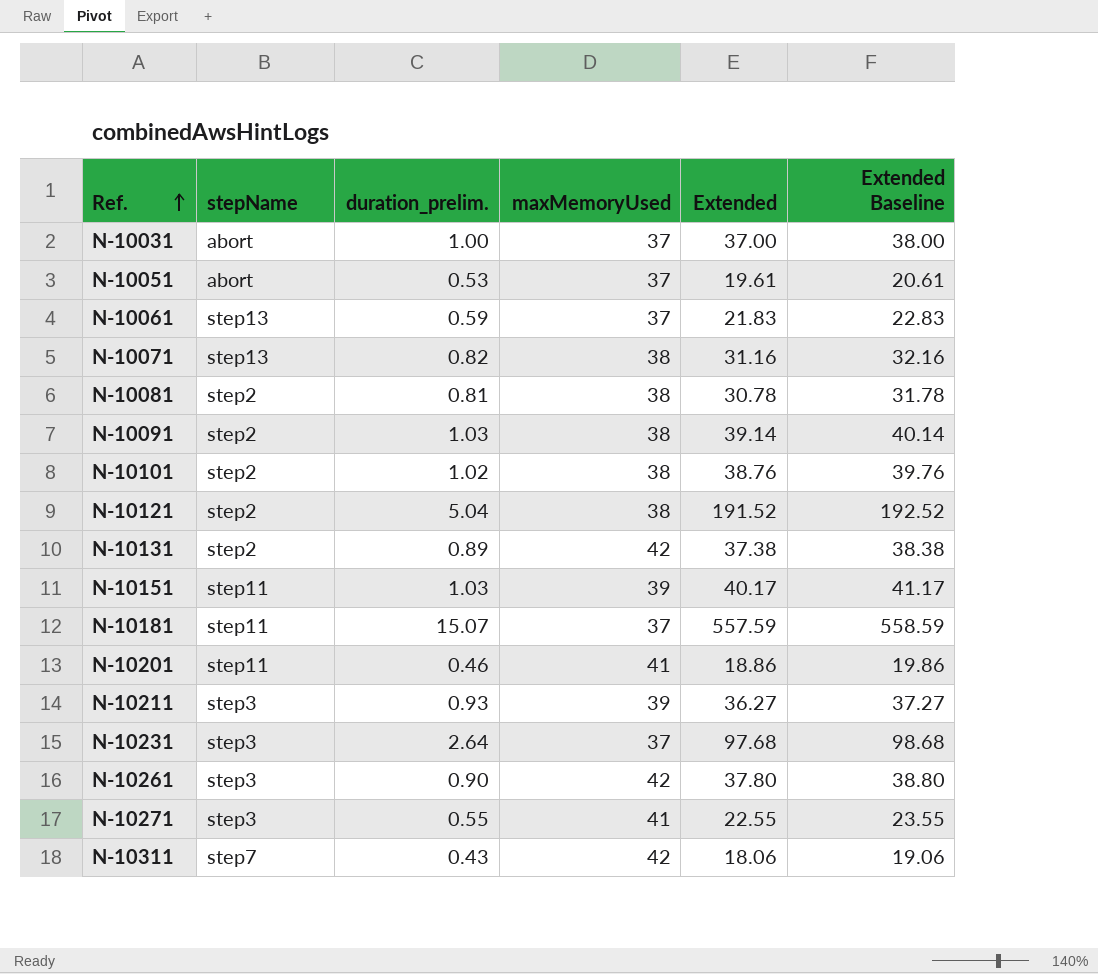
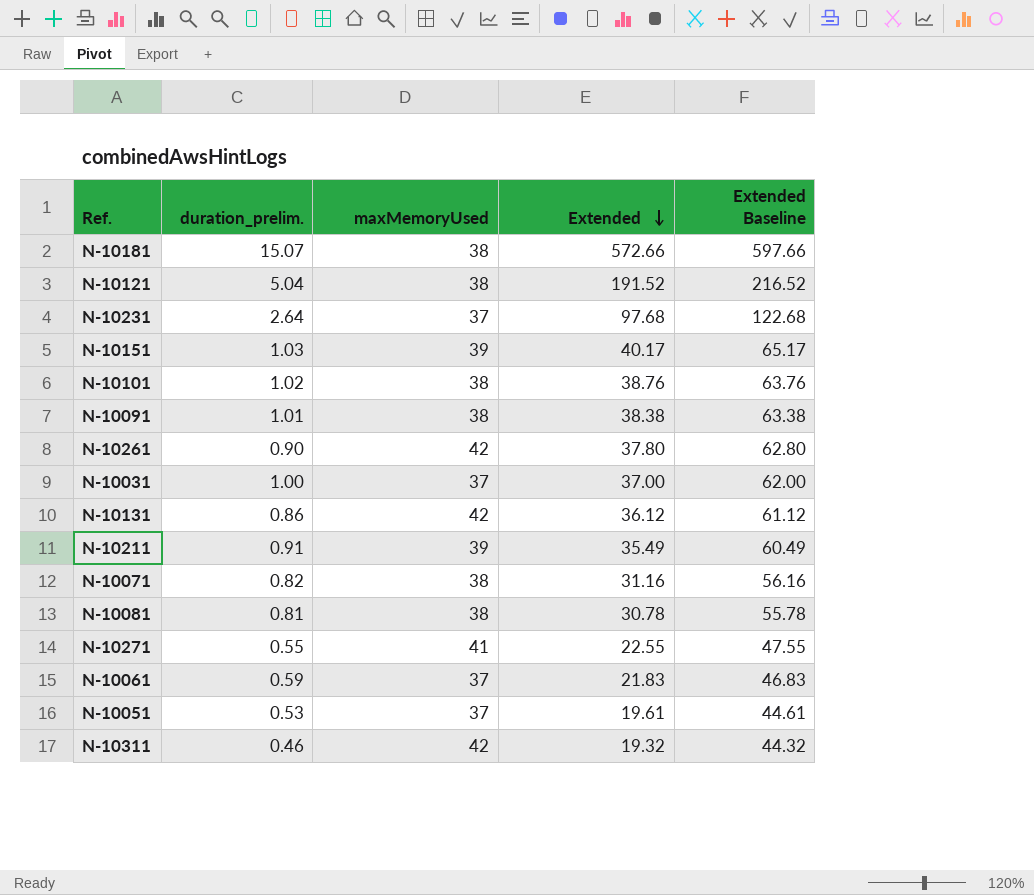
row order: Ref. ascending -> Extended descending
column stepName | position: 2 -> none
column Extended Baseline | formula: [Extended] + 1 -> [Extended] + 25
row N-10201: step11 | 0.46 | 41 | 18.86 | 19.86 -> none
N-10181 | maxMemoryUsed: 37 -> 38
N-10181 | Extended: 557.59 -> 572.66
N-10091 | duration_prelim.: 1.03 -> 1.01
N-10091 | Extended: 39.14 -> 38.38
N-10131 | duration_prelim.: 0.89 -> 0.86
N-10131 | Extended: 37.38 -> 36.12
N-10211 | duration_prelim.: 0.93 -> 0.91
N-10211 | Extended: 36.27 -> 35.49
N-10311 | duration_prelim.: 0.43 -> 0.46
N-10311 | Extended: 18.06 -> 19.32

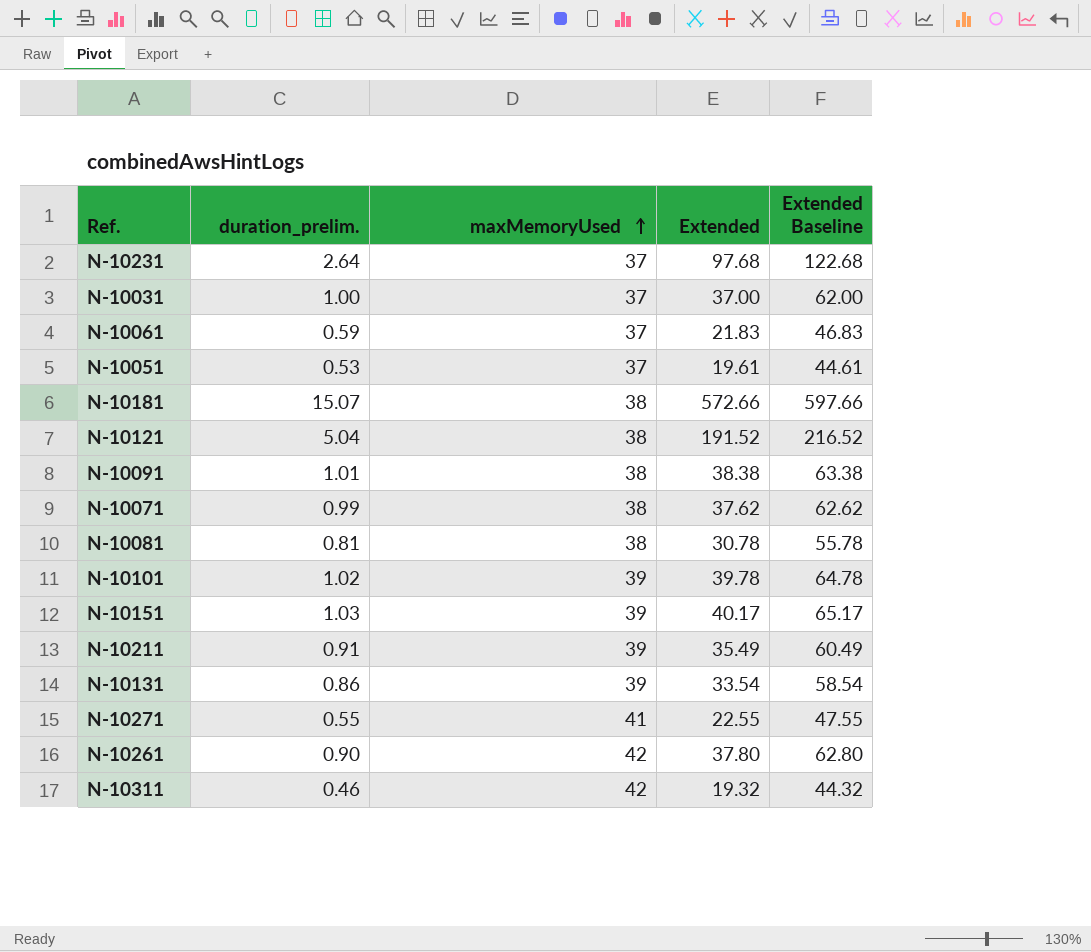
row order: Extended descending -> maxMemoryUsed ascending
N-10071 | duration_prelim.: 0.82 -> 0.99
N-10071 | Extended: 31.16 -> 37.62
N-10071 | Extended Baseline: 56.16 -> 62.62
N-10101 | maxMemoryUsed: 38 -> 39
N-10101 | Extended: 38.76 -> 39.78
N-10101 | Extended Baseline: 63.76 -> 64.78
N-10131 | maxMemoryUsed: 42 -> 39
N-10131 | Extended: 36.12 -> 33.54
N-10131 | Extended Baseline: 61.12 -> 58.54

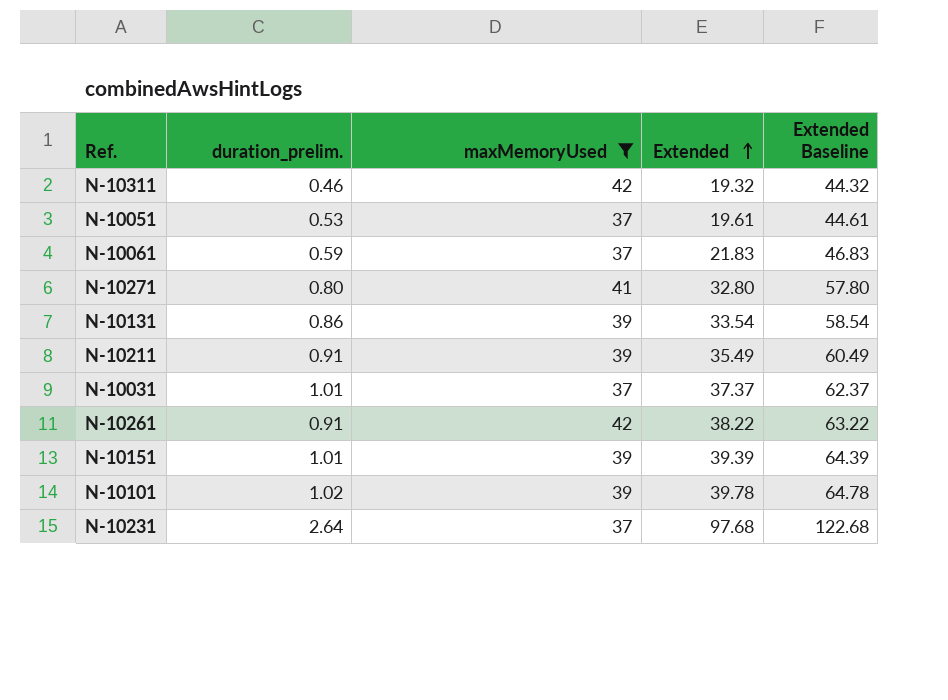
filter: none -> maxMemoryUsed != 38
row order: maxMemoryUsed ascending -> Extended ascending
N-10271 | duration_prelim.: 0.55 -> 0.80
N-10271 | Extended: 22.55 -> 32.80
N-10271 | Extended Baseline: 47.55 -> 57.80
N-10031 | duration_prelim.: 1.00 -> 1.01
N-10031 | Extended: 37.00 -> 37.37
N-10031 | Extended Baseline: 62.00 -> 62.37
N-10261 | duration_prelim.: 0.90 -> 0.91
N-10261 | Extended: 37.80 -> 38.22
N-10261 | Extended Baseline: 62.80 -> 63.22
N-10151 | duration_prelim.: 1.03 -> 1.01
N-10151 | Extended: 40.17 -> 39.39
N-10151 | Extended Baseline: 65.17 -> 64.39

